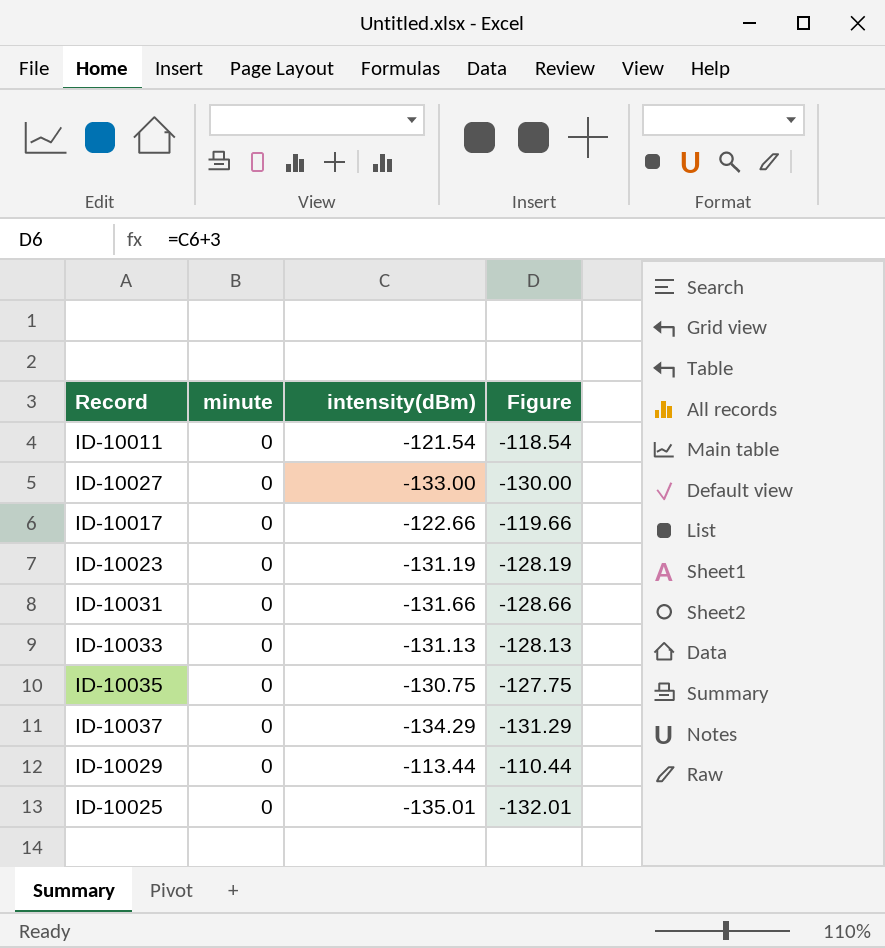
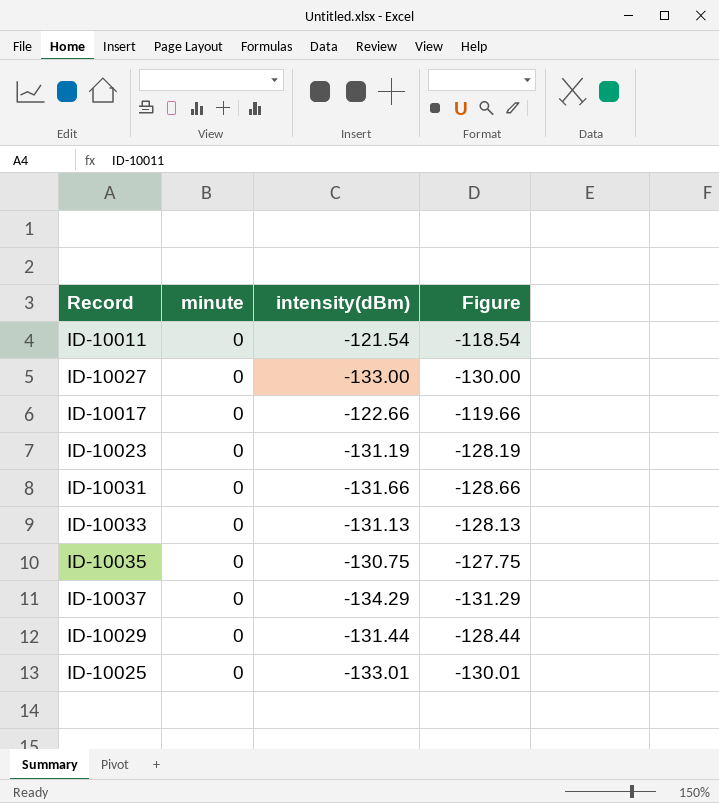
ID-10029 | intensity(dBm): -113.44 -> -131.44
ID-10029 | Figure: -110.44 -> -128.44
ID-10025 | intensity(dBm): -135.01 -> -133.01
ID-10025 | Figure: -132.01 -> -130.01

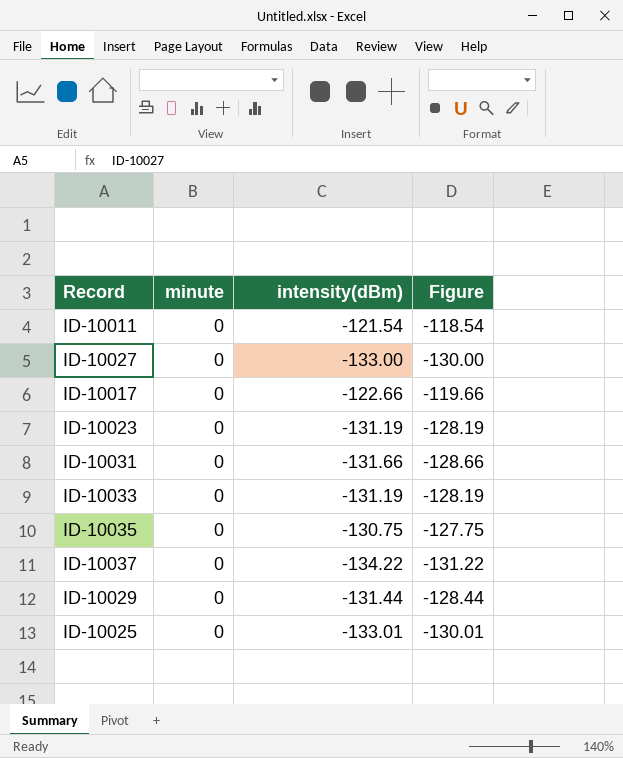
ID-10033 | intensity(dBm): -131.13 -> -131.19
ID-10033 | Figure: -128.13 -> -128.19
ID-10037 | intensity(dBm): -134.29 -> -134.22
ID-10037 | Figure: -131.29 -> -131.22

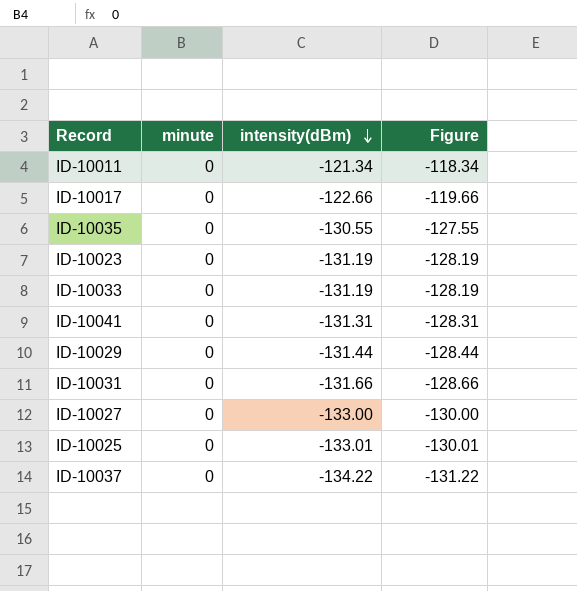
row order: none -> intensity(dBm) descending
ID-10011 | intensity(dBm): -121.54 -> -121.34
ID-10011 | Figure: -118.54 -> -118.34
ID-10035 | intensity(dBm): -130.75 -> -130.55
ID-10035 | Figure: -127.75 -> -127.55
row ID-10041: none -> 0 | -131.31 | -128.31

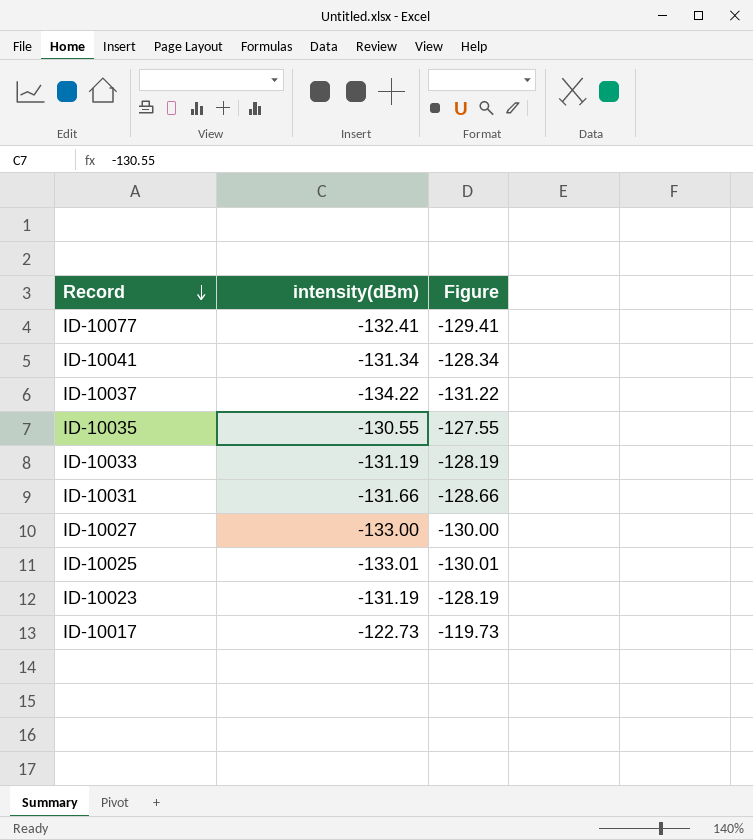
row order: intensity(dBm) descending -> Record descending
column minute | position: 2 -> none
row ID-10011: 0 | -121.34 | -118.34 -> none
row ID-10029: 0 | -131.44 | -128.44 -> none
row ID-10077: none -> -132.41 | -129.41
ID-10041 | intensity(dBm): -131.31 -> -131.34
ID-10041 | Figure: -128.31 -> -128.34
ID-10017 | intensity(dBm): -122.66 -> -122.73
ID-10017 | Figure: -119.66 -> -119.73

